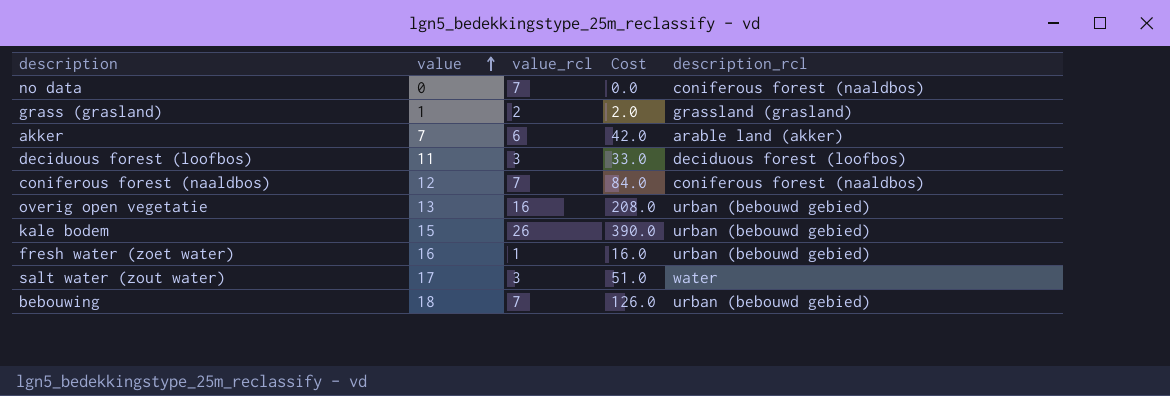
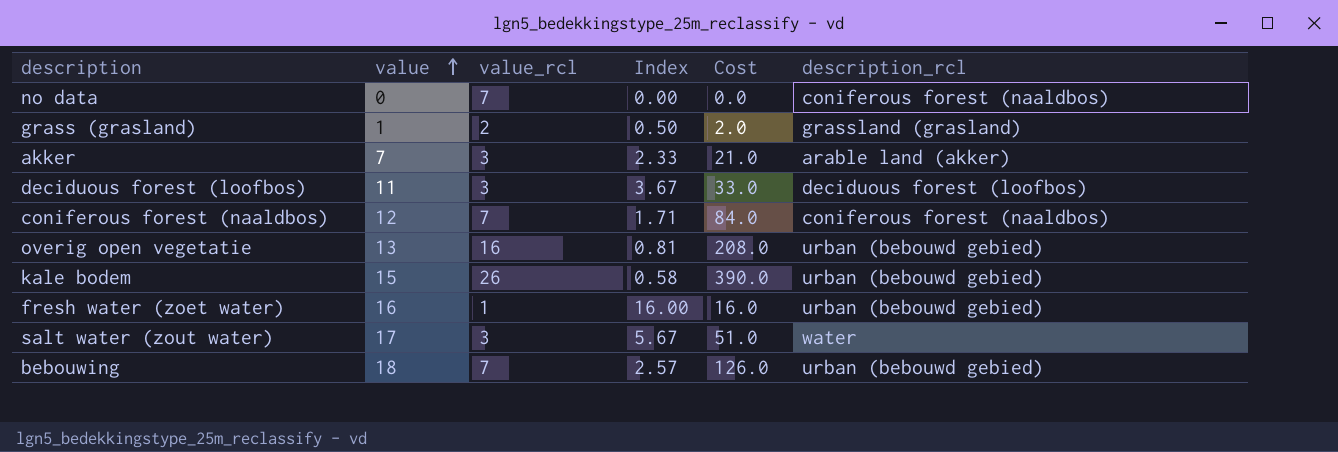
column Index | formula: none -> [value] / [value_rcl]
akker | value_rcl: 6 -> 3
akker | Cost: 42.0 -> 21.0

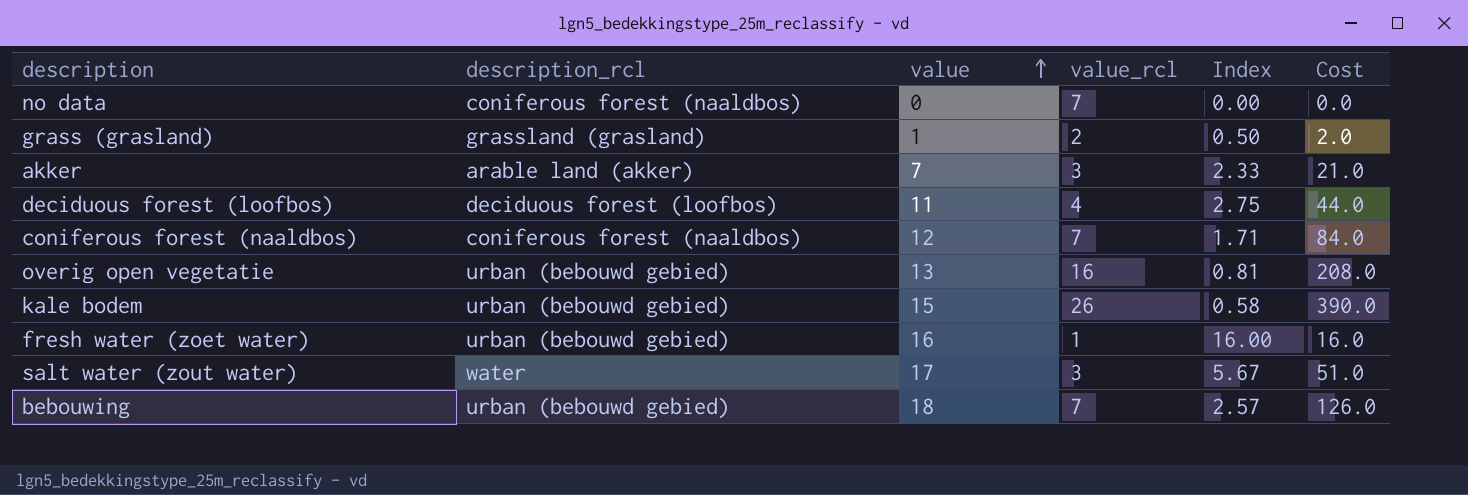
column description_rcl | position: 6 -> 2
deciduous forest (loofbos) | value_rcl: 3 -> 4
deciduous forest (loofbos) | Index: 3.67 -> 2.75
deciduous forest (loofbos) | Cost: 33.0 -> 44.0

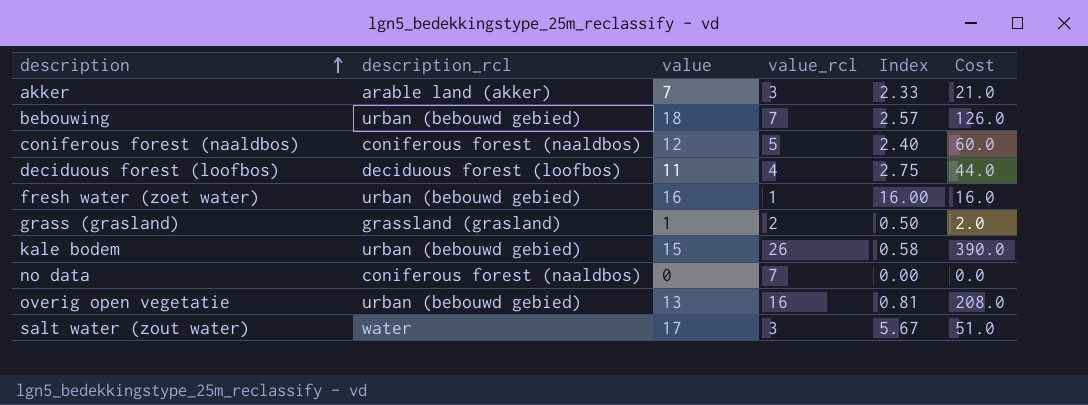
row order: value ascending -> description ascending
coniferous forest (naaldbos) | value_rcl: 7 -> 5
coniferous forest (naaldbos) | Index: 1.71 -> 2.40
coniferous forest (naaldbos) | Cost: 84.0 -> 60.0

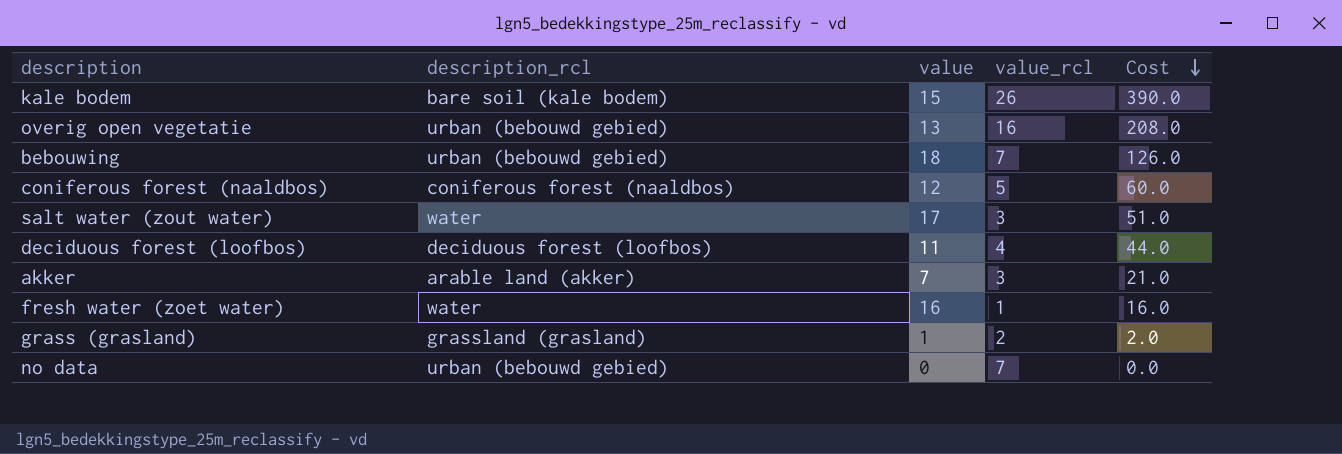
row order: description ascending -> Cost descending
column Index | formula: [value] / [value_rcl] -> none
kale bodem | description_rcl: urban (bebouwd gebied) -> bare soil (kale bodem)
fresh water (zoet water) | description_rcl: urban (bebouwd gebied) -> water
no data | description_rcl: coniferous forest (naaldbos) -> urban (bebouwd gebied)

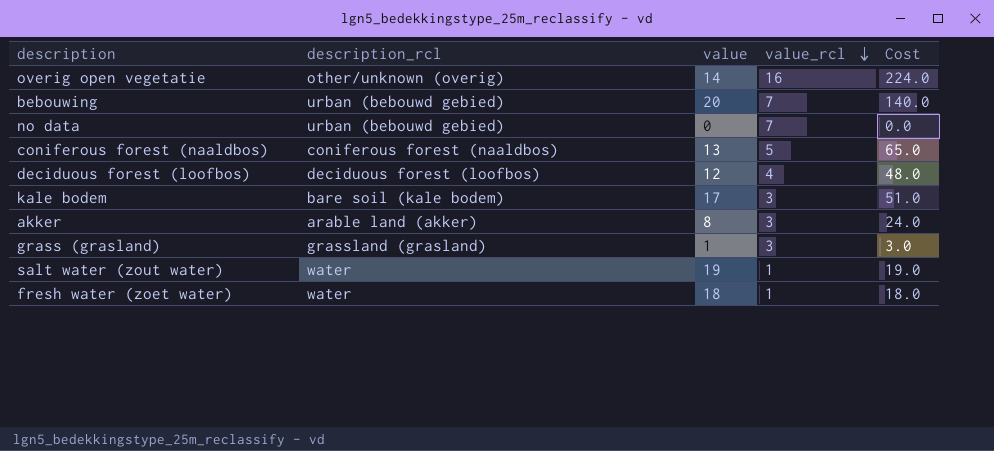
row order: Cost descending -> value_rcl descending
overig open vegetatie | description_rcl: urban (bebouwd gebied) -> other/unknown (overig)
overig open vegetatie | value: 13 -> 14
overig open vegetatie | Cost: 208.0 -> 224.0
bebouwing | value: 18 -> 20
bebouwing | Cost: 126.0 -> 140.0
coniferous forest (naaldbos) | value: 12 -> 13
coniferous forest (naaldbos) | Cost: 60.0 -> 65.0
deciduous forest (loofbos) | value: 11 -> 12
deciduous forest (loofbos) | Cost: 44.0 -> 48.0
kale bodem | value: 15 -> 17
kale bodem | value_rcl: 26 -> 3
kale bodem | Cost: 390.0 -> 51.0
akker | value: 7 -> 8
akker | Cost: 21.0 -> 24.0
grass (grasland) | value_rcl: 2 -> 3
grass (grasland) | Cost: 2.0 -> 3.0
salt water (zout water) | value: 17 -> 19
salt water (zout water) | value_rcl: 3 -> 1
salt water (zout water) | Cost: 51.0 -> 19.0
fresh water (zoet water) | value: 16 -> 18
fresh water (zoet water) | Cost: 16.0 -> 18.0

